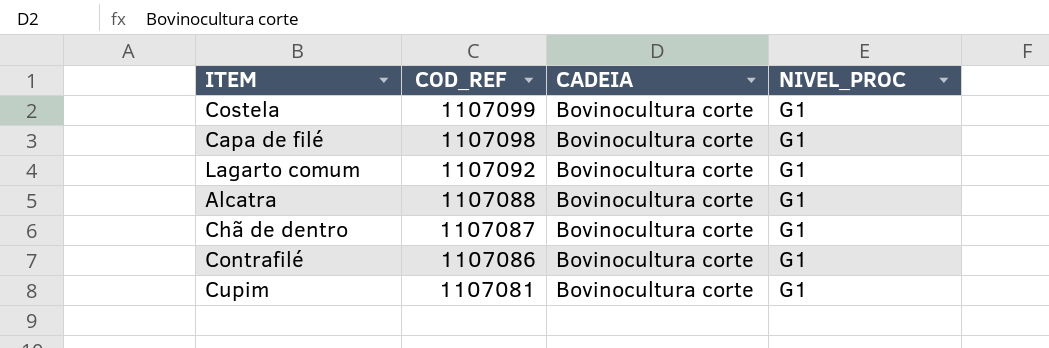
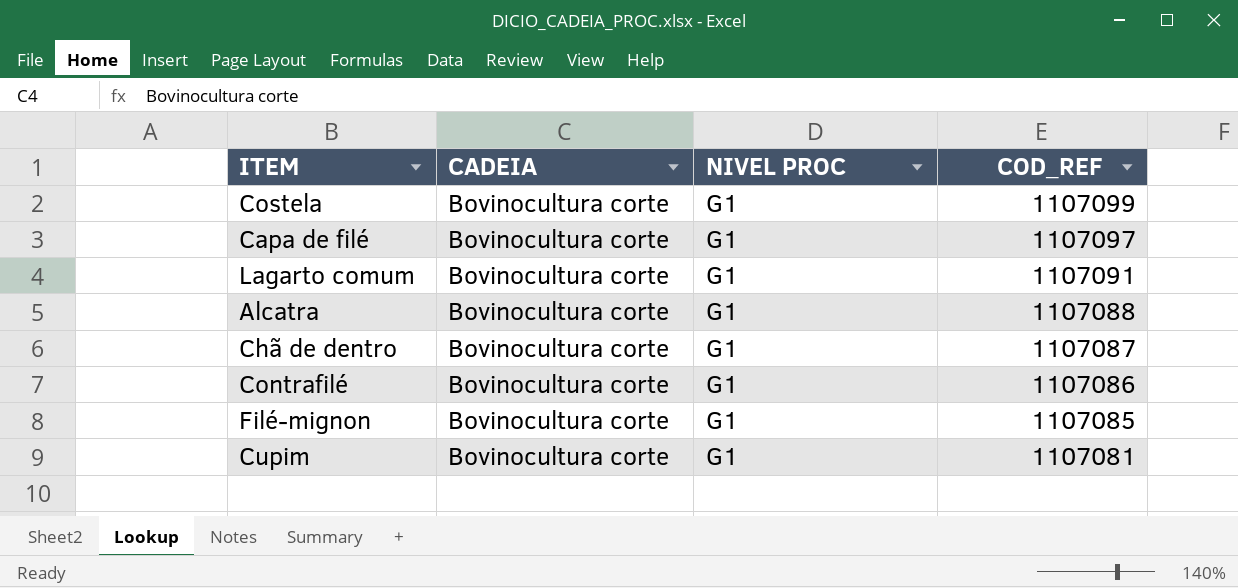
column name: NIVEL_PROC -> NIVEL PROC
column COD_REF | position: 2 -> 4
Capa de filé | COD_REF: 1107098 -> 1107097
Lagarto comum | COD_REF: 1107092 -> 1107091
row Filé-mignon: none -> Bovinocultura corte | G1 | 1107085

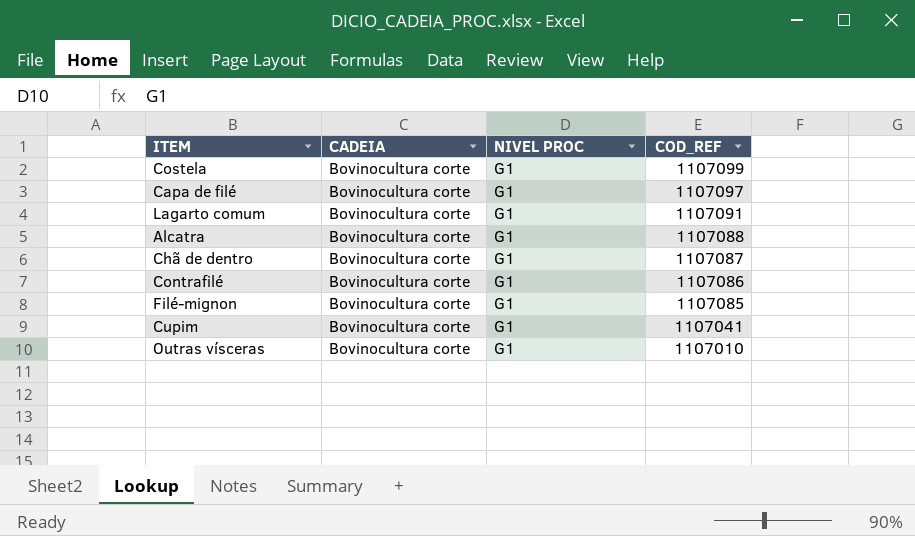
Cupim | COD_REF: 1107081 -> 1107041
row Outras vísceras: none -> Bovinocultura corte | G1 | 1107010

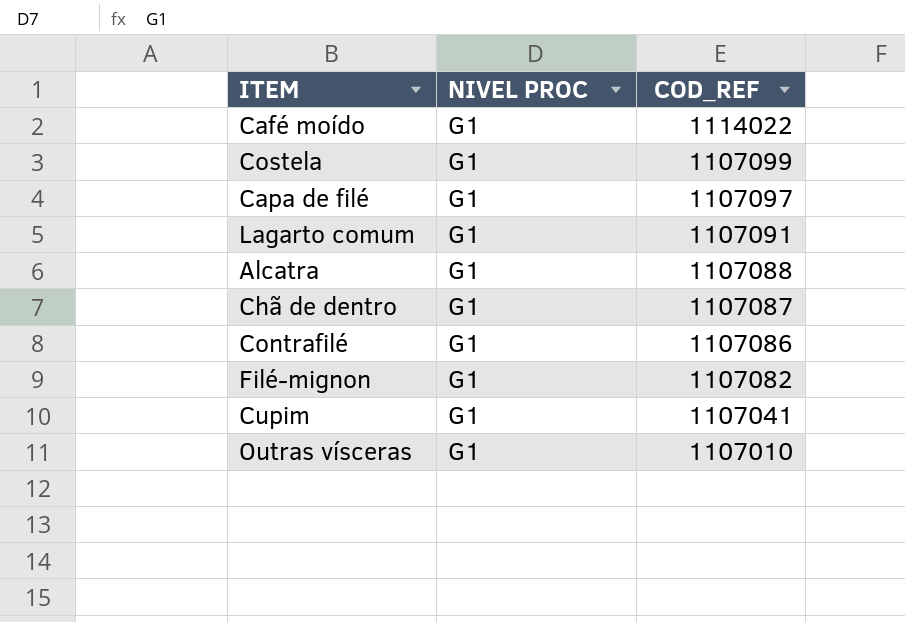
column CADEIA | position: 2 -> none
row Café moído: none -> G1 | 1114022
Filé-mignon | COD_REF: 1107085 -> 1107082

